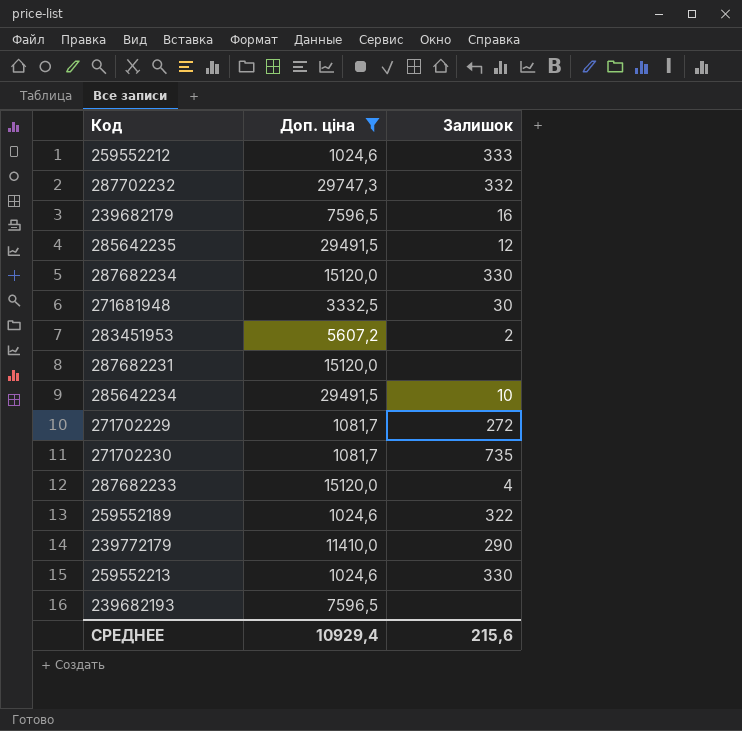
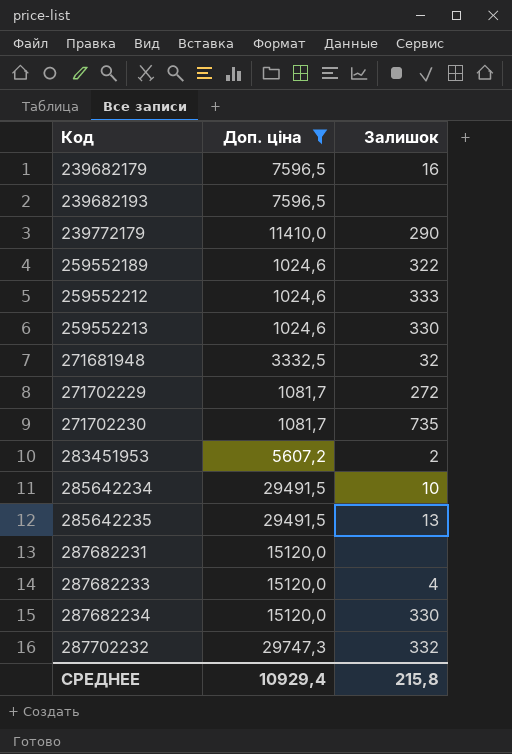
row order: none -> Код ascending
271681948 | Залишок: 30 -> 32
285642235 | Залишок: 12 -> 13
СРЕДНЕЕ | Залишок: 215,6 -> 215,8

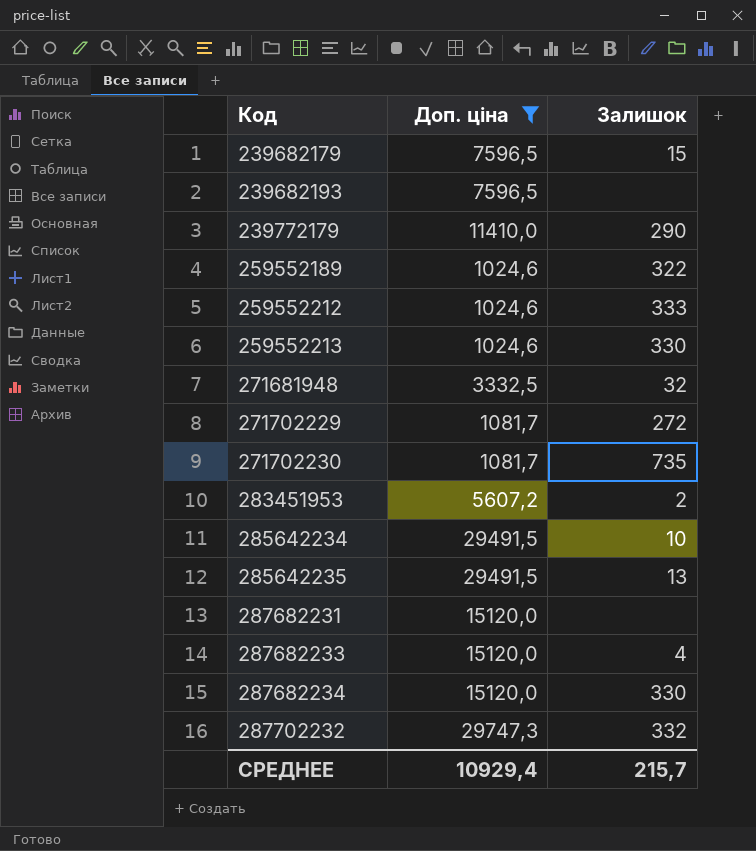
239682179 | Залишок: 16 -> 15
СРЕДНЕЕ | Залишок: 215,8 -> 215,7

